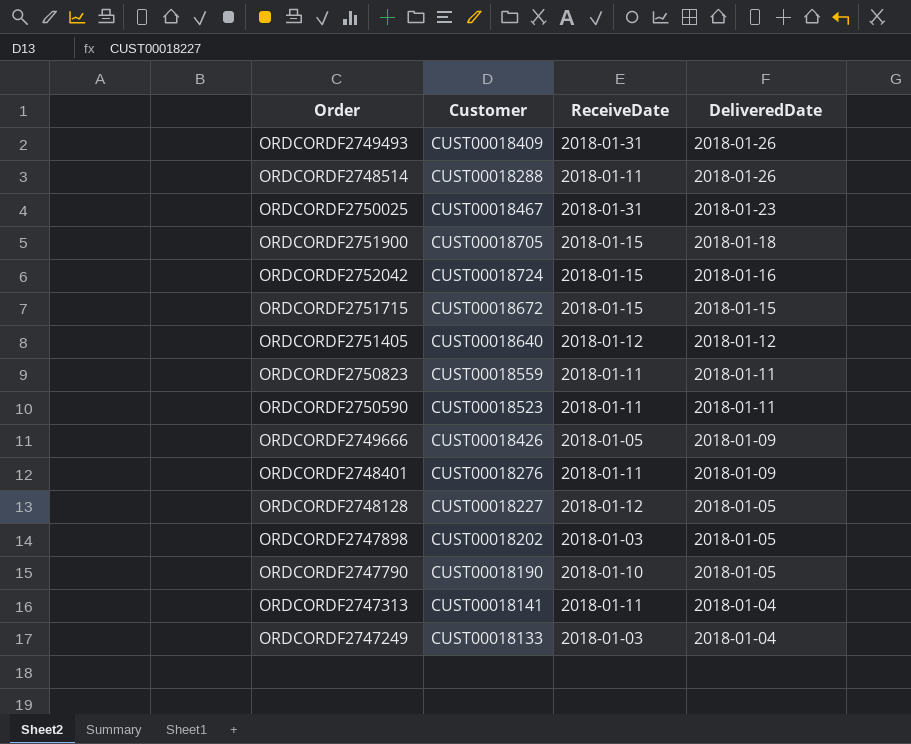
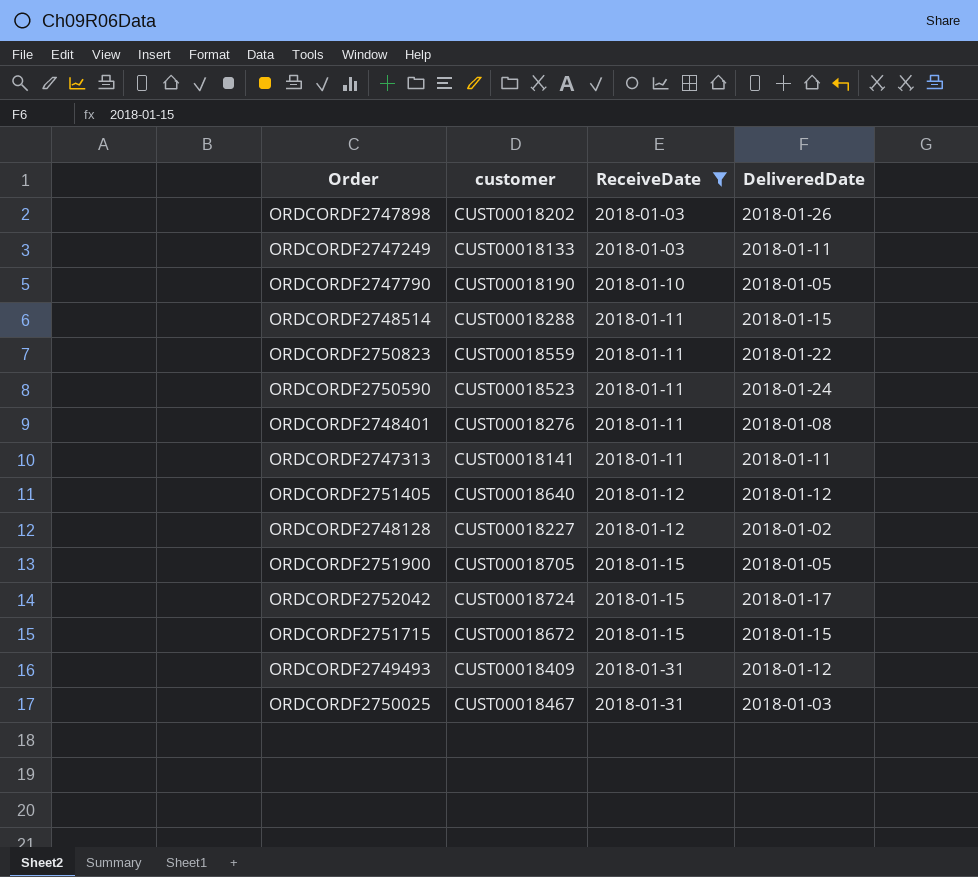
filter: none -> ReceiveDate != 2018-01-05
row order: DeliveredDate descending -> ReceiveDate ascending
column name: Customer -> customer
ORDCORDF2747898 | DeliveredDate: 2018-01-05 -> 2018-01-26
ORDCORDF2747249 | DeliveredDate: 2018-01-04 -> 2018-01-11
ORDCORDF2748514 | DeliveredDate: 2018-01-26 -> 2018-01-15
ORDCORDF2750823 | DeliveredDate: 2018-01-11 -> 2018-01-22
ORDCORDF2750590 | DeliveredDate: 2018-01-11 -> 2018-01-24
ORDCORDF2748401 | DeliveredDate: 2018-01-09 -> 2018-01-08
ORDCORDF2747313 | DeliveredDate: 2018-01-04 -> 2018-01-11
ORDCORDF2748128 | DeliveredDate: 2018-01-05 -> 2018-01-02
ORDCORDF2751900 | DeliveredDate: 2018-01-18 -> 2018-01-05
ORDCORDF2752042 | DeliveredDate: 2018-01-16 -> 2018-01-17
ORDCORDF2749493 | DeliveredDate: 2018-01-26 -> 2018-01-12
ORDCORDF2750025 | DeliveredDate: 2018-01-23 -> 2018-01-03

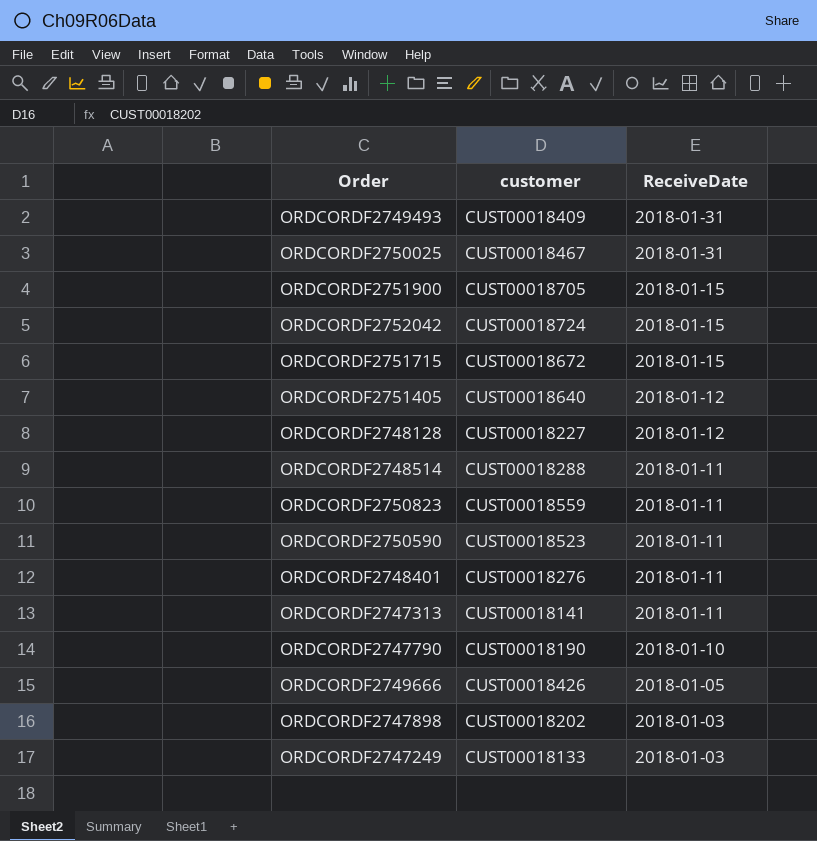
filter: ReceiveDate != 2018-01-05 -> none
row order: ReceiveDate ascending -> ReceiveDate descending
column DeliveredDate | position: 4 -> none

